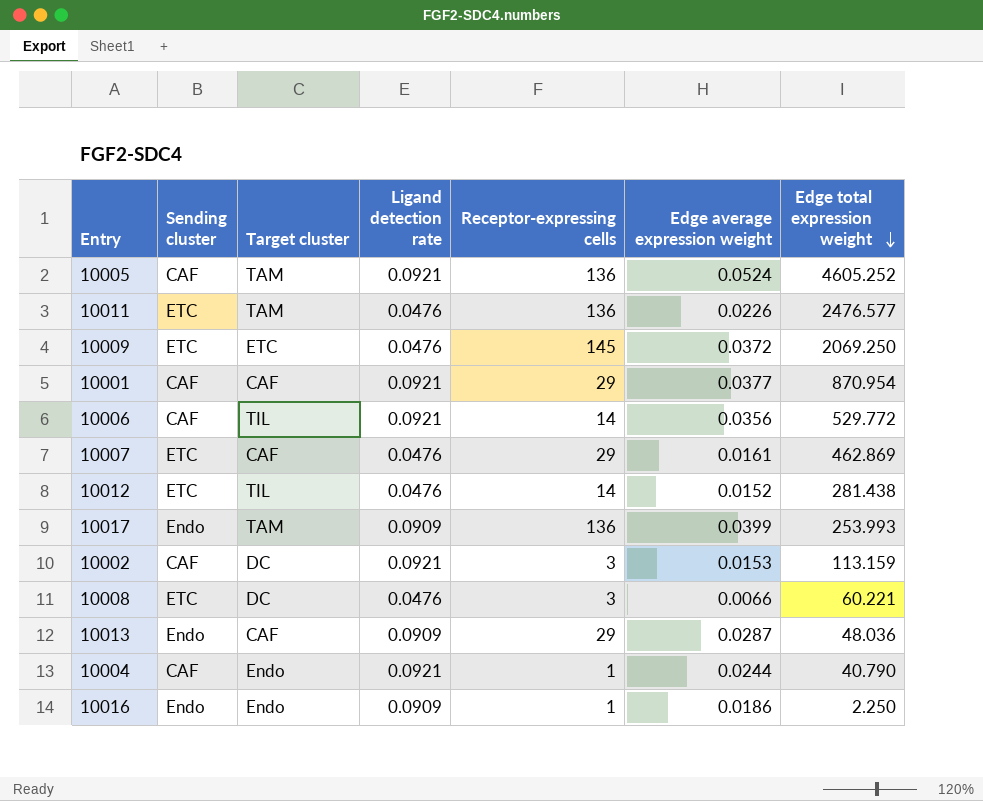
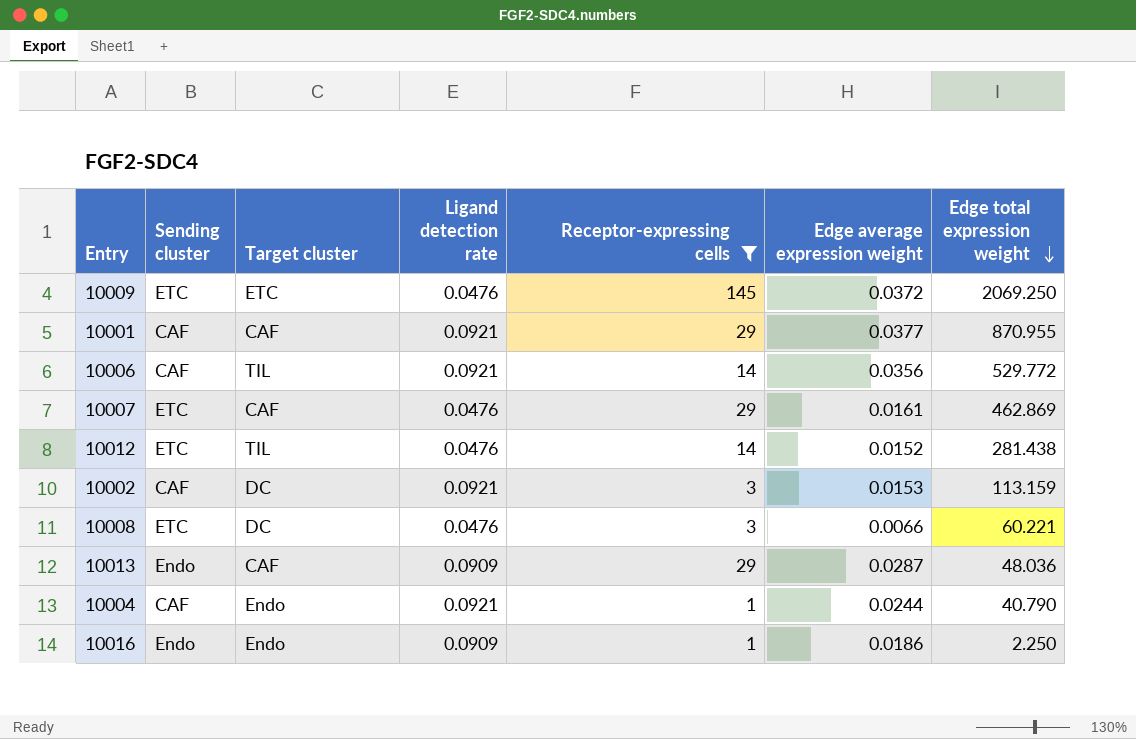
filter: none -> Receptor-expressing cells != 136
10001 | Edge total expression weight: 870.954 -> 870.955

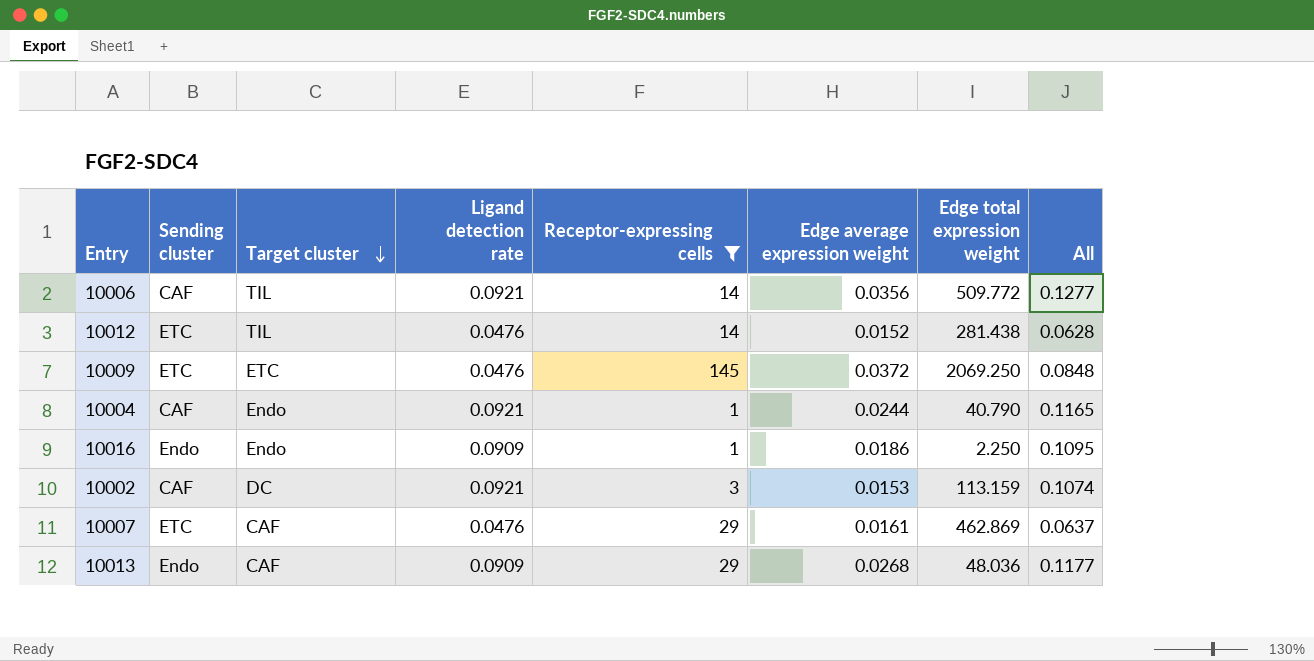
row order: Edge total expression weight descending -> Target cluster descending
column All | formula: none -> [Ligand detection rate] + [Edge average expression weight]
row 10001: CAF | CAF | 0.0921 | 29 | 0.0377 | 870.955 -> none
row 10008: ETC | DC | 0.0476 | 3 | 0.0066 | 60.221 -> none
10006 | Edge total expression weight: 529.772 -> 509.772
10013 | Edge average expression weight: 0.0287 -> 0.0268

